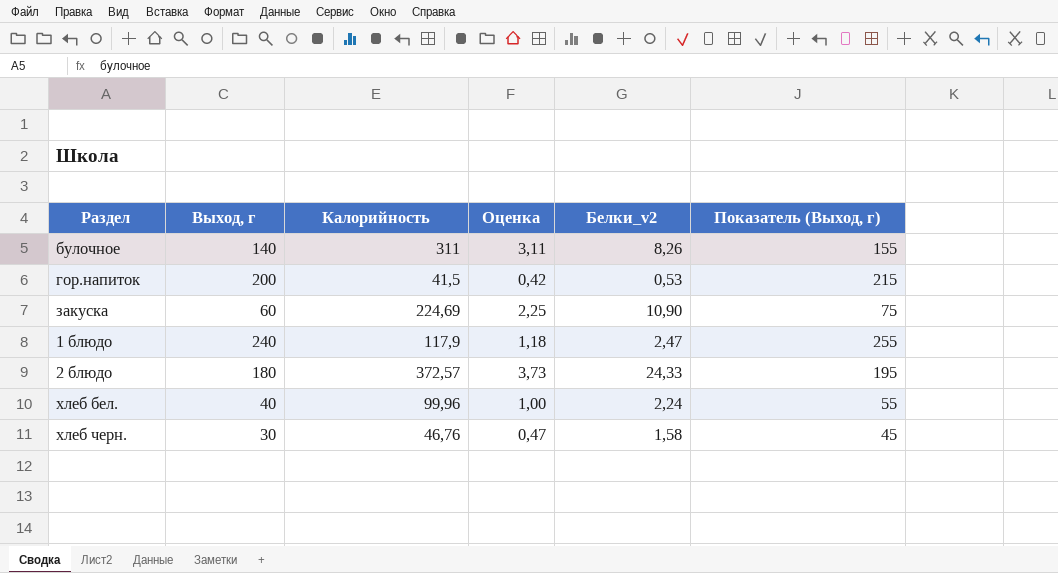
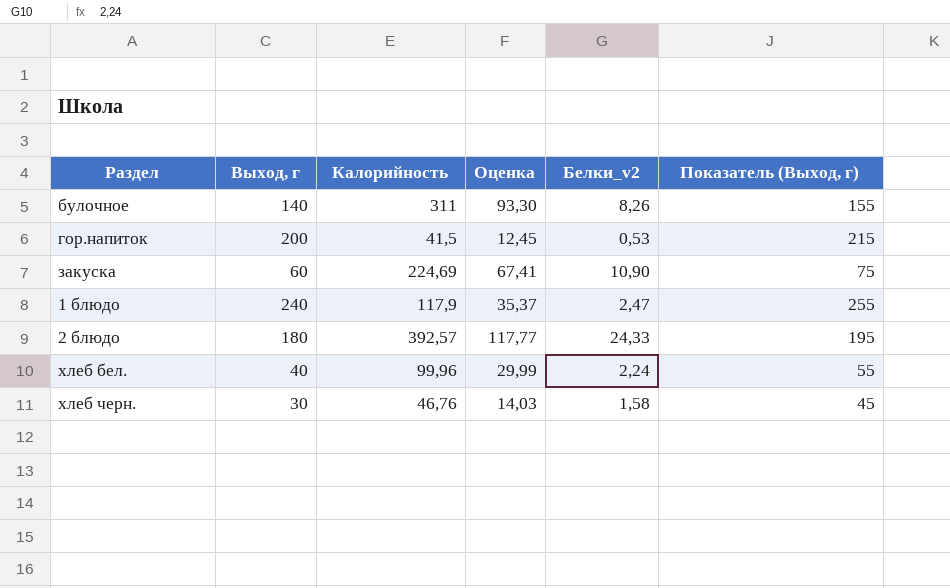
column Оценка | formula: [Калорийность] * 0,01 -> [Калорийность] * 0,3
2 блюдо | Калорийность: 372,57 -> 392,57

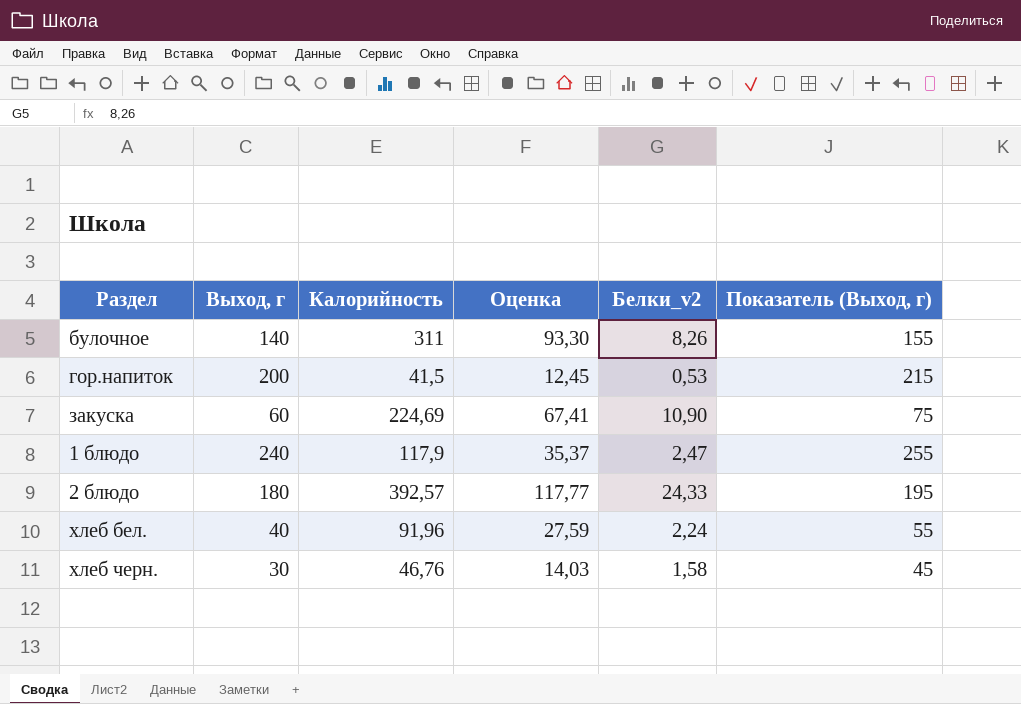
хлеб бел. | Калорийность: 99,96 -> 91,96
хлеб бел. | Оценка: 29,99 -> 27,59

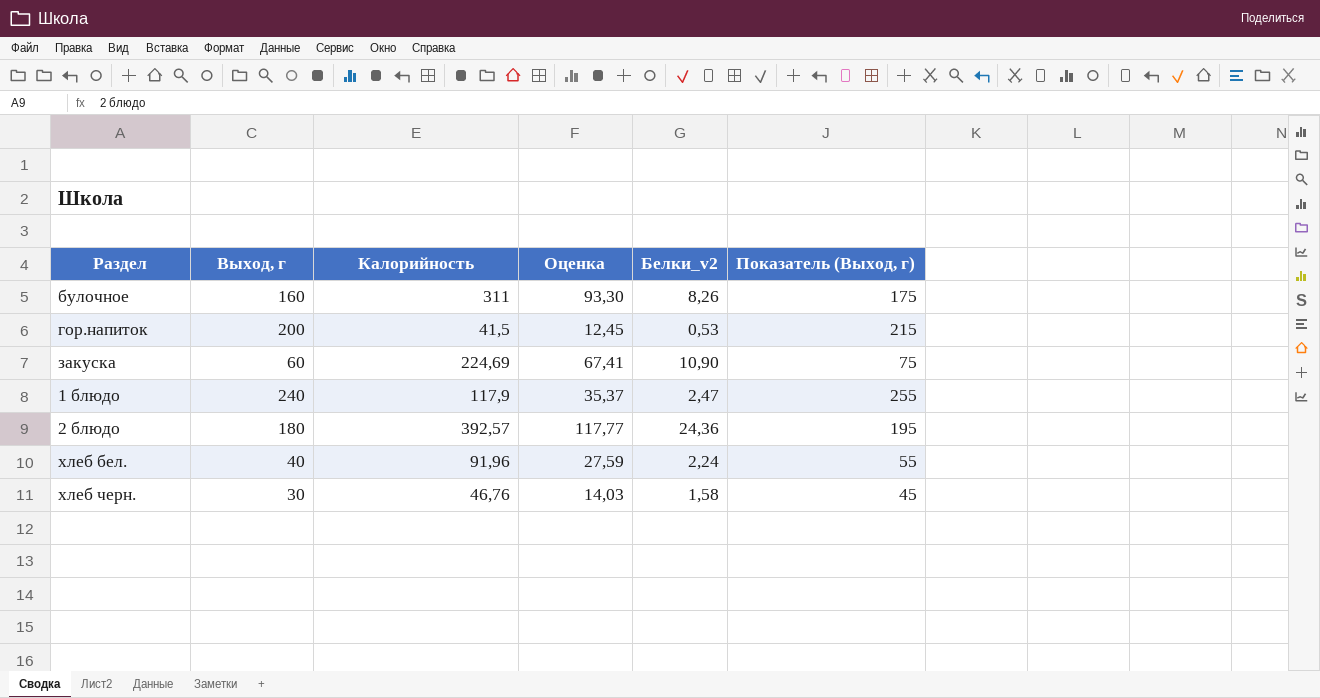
булочное | Выход, г: 140 -> 160
булочное | Показатель (Выход, г): 155 -> 175
2 блюдо | Белки_v2: 24,33 -> 24,36

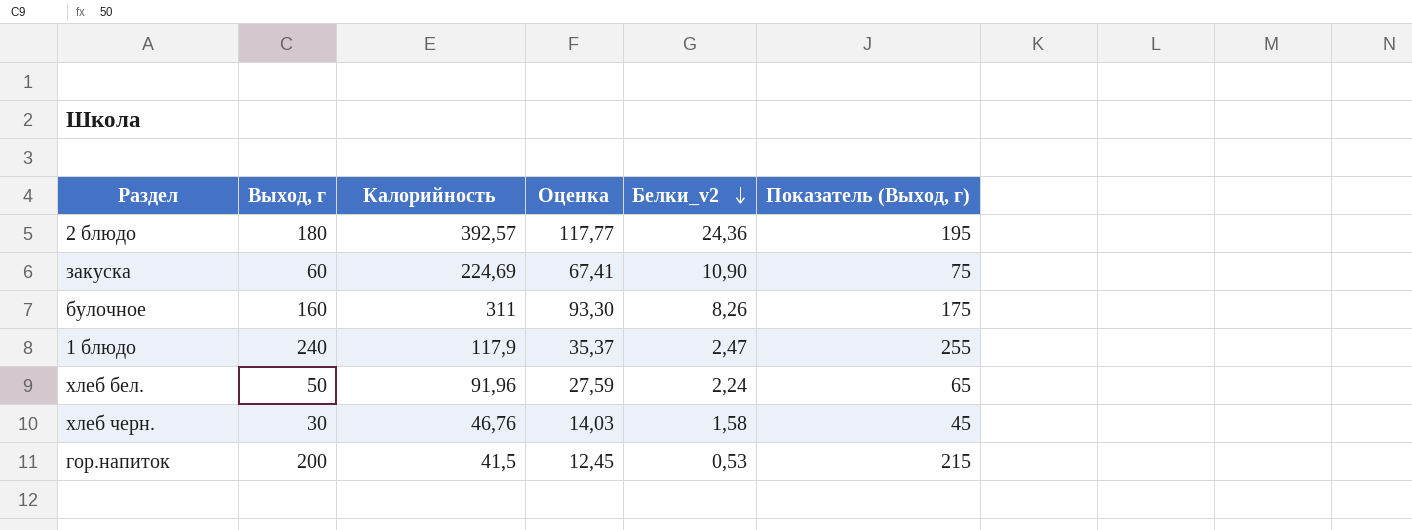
row order: none -> Белки_v2 descending
хлеб бел. | Выход, г: 40 -> 50
хлеб бел. | Показатель (Выход, г): 55 -> 65

